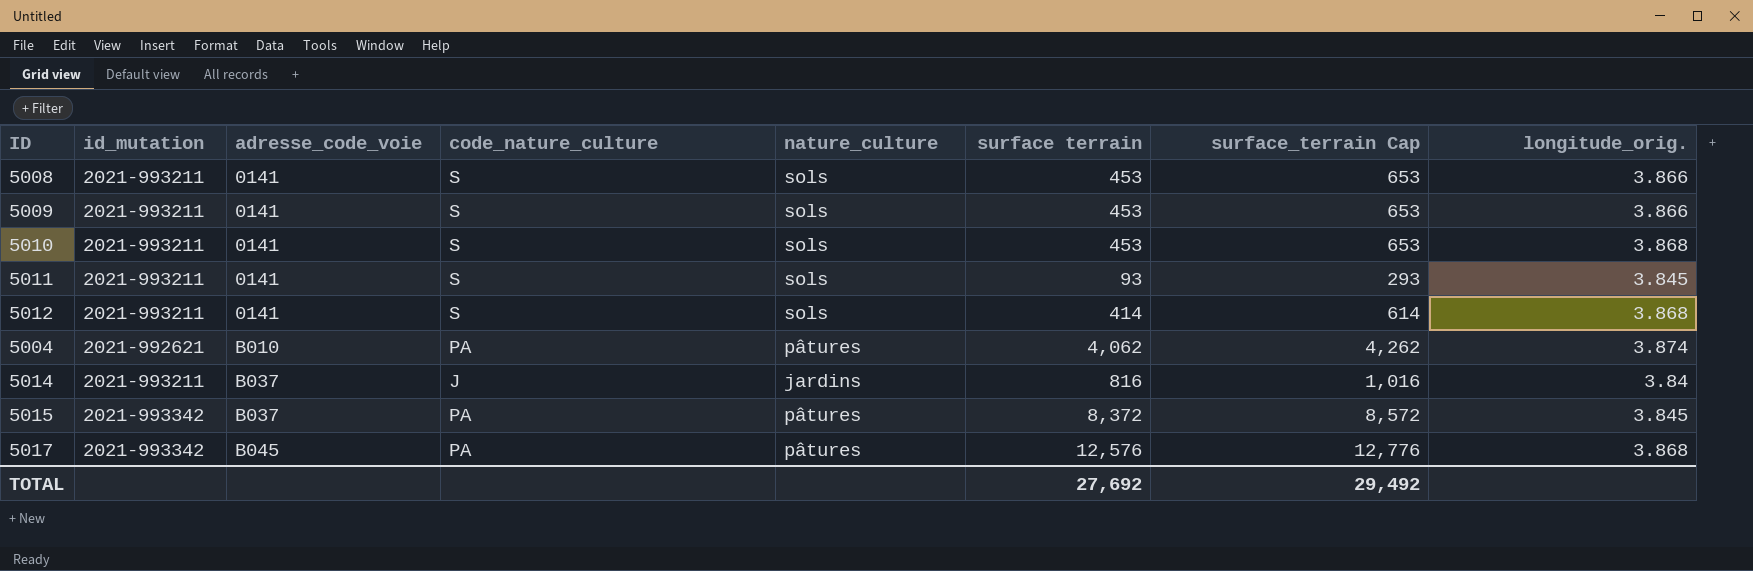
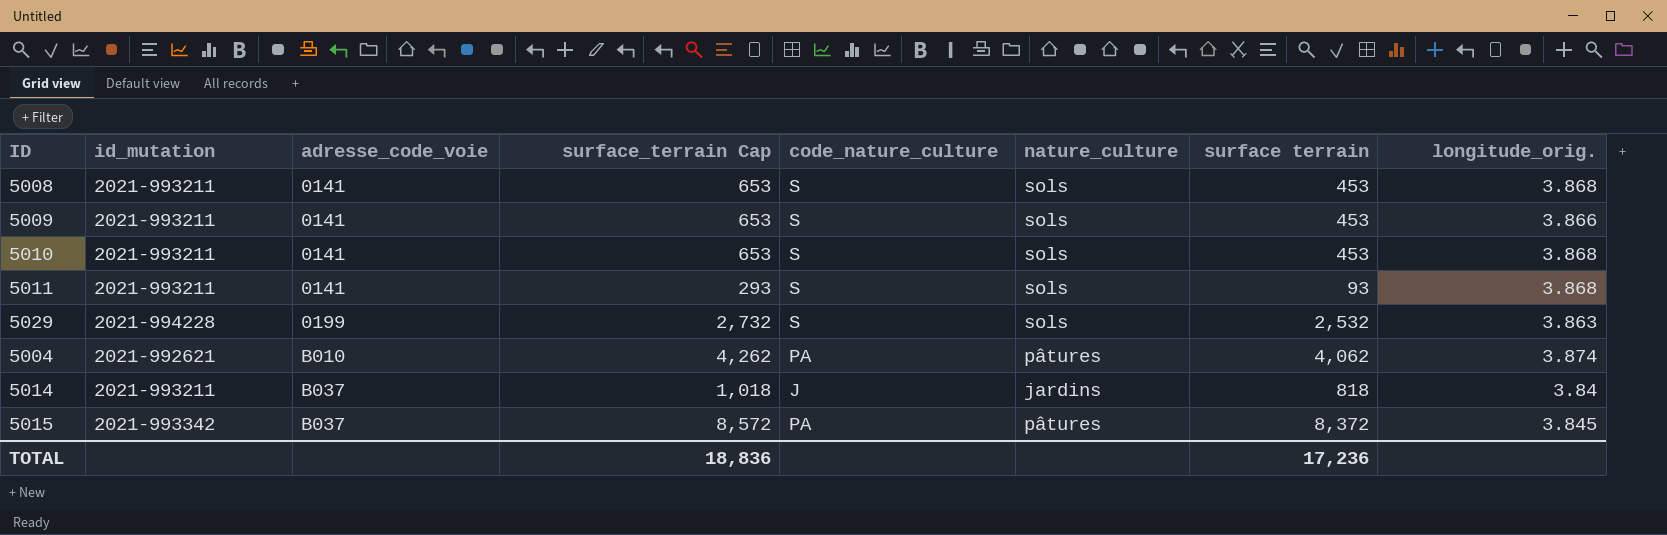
column surface_terrain Cap | position: 7 -> 4
row 5012: 2021-993211 | 0141 | S | sols | 414 | 614 | 3.868 -> none
row 5017: 2021-993342 | B045 | PA | pâtures | 12,576 | 12,776 | 3.868 -> none
5008 | longitude_orig.: 3.866 -> 3.868
5011 | longitude_orig.: 3.845 -> 3.868
row 5029: none -> 2021-994228 | 0199 | 2,732 | S | sols | 2,532 | 3.863
5014 | surface_terrain Cap: 1,016 -> 1,018
5014 | surface terrain: 816 -> 818
TOTAL | surface_terrain Cap: 29,492 -> 18,836
TOTAL | surface terrain: 27,692 -> 17,236

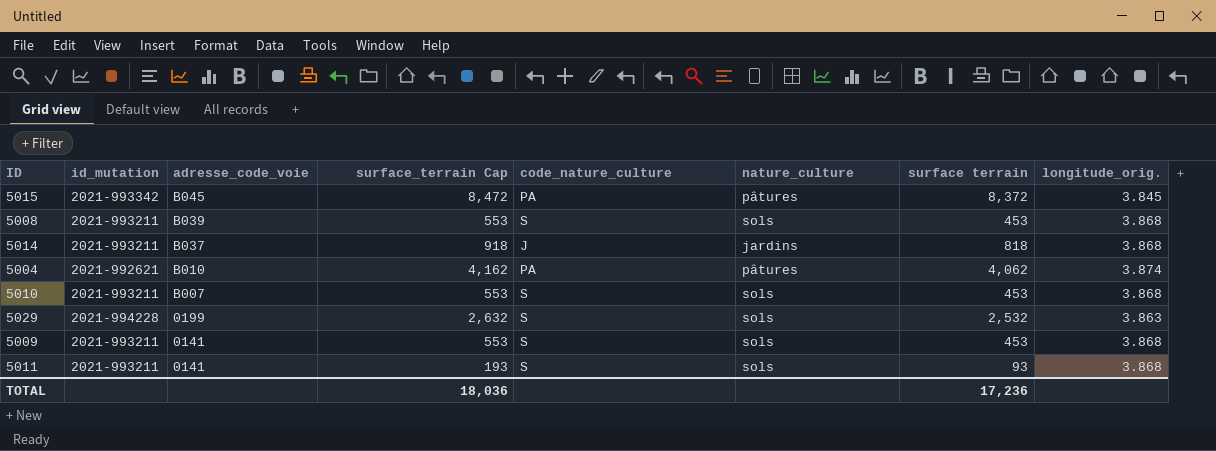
row order: adresse_code_voie ascending -> adresse_code_voie descending
column surface_terrain Cap | formula: [surface terrain] + 200 -> [surface terrain] + 100
5015 | adresse_code_voie: B037 -> B045
5008 | adresse_code_voie: 0141 -> B039
5014 | longitude_orig.: 3.84 -> 3.868
5010 | adresse_code_voie: 0141 -> B007
5009 | longitude_orig.: 3.866 -> 3.868
TOTAL | surface_terrain Cap: 18,836 -> 18,036

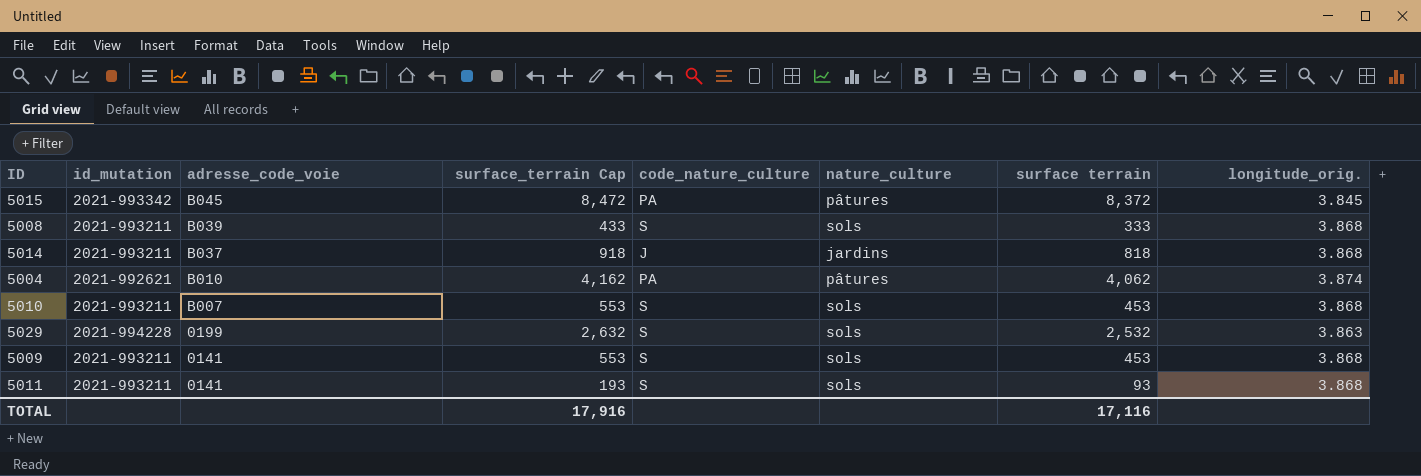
5008 | surface_terrain Cap: 553 -> 433
5008 | surface terrain: 453 -> 333
TOTAL | surface_terrain Cap: 18,036 -> 17,916
TOTAL | surface terrain: 17,236 -> 17,116

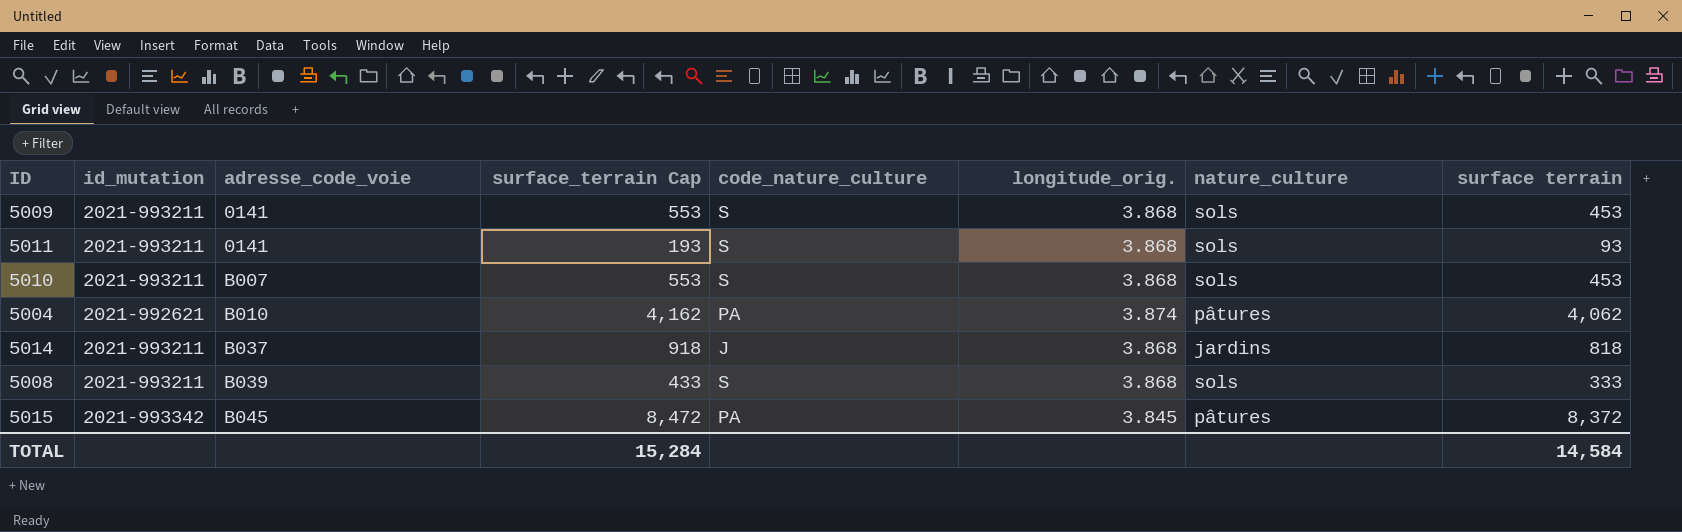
row order: adresse_code_voie descending -> adresse_code_voie ascending
column longitude_orig. | position: 8 -> 6
row 5029: 2021-994228 | 0199 | 2,632 | S | sols | 2,532 | 3.863 -> none
TOTAL | surface_terrain Cap: 17,916 -> 15,284
TOTAL | surface terrain: 17,116 -> 14,584

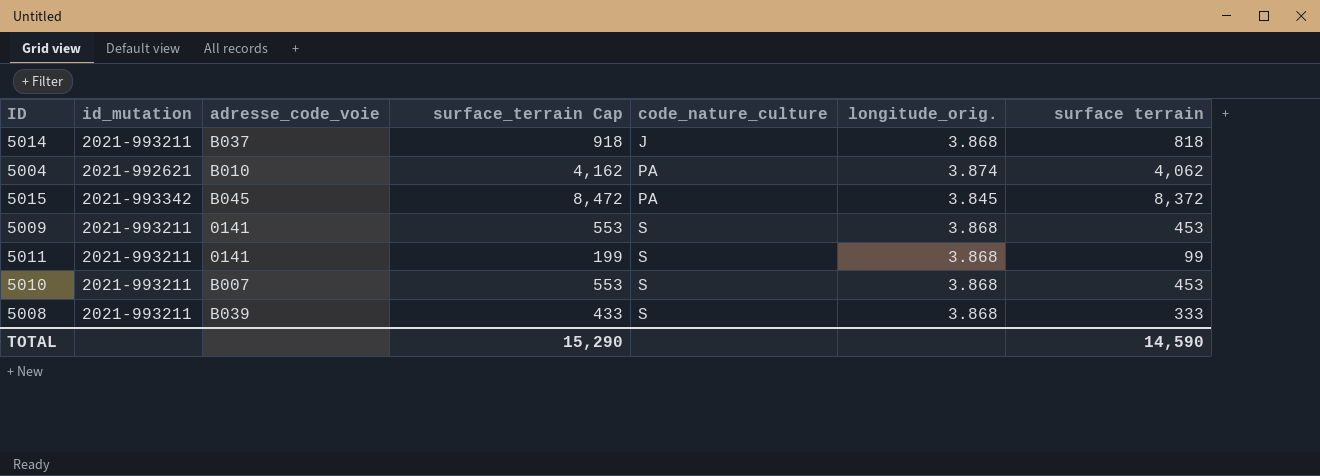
row order: adresse_code_voie ascending -> code_nature_culture ascending
column nature_culture | position: 7 -> none
5011 | surface_terrain Cap: 193 -> 199
5011 | surface terrain: 93 -> 99
TOTAL | surface_terrain Cap: 15,284 -> 15,290
TOTAL | surface terrain: 14,584 -> 14,590

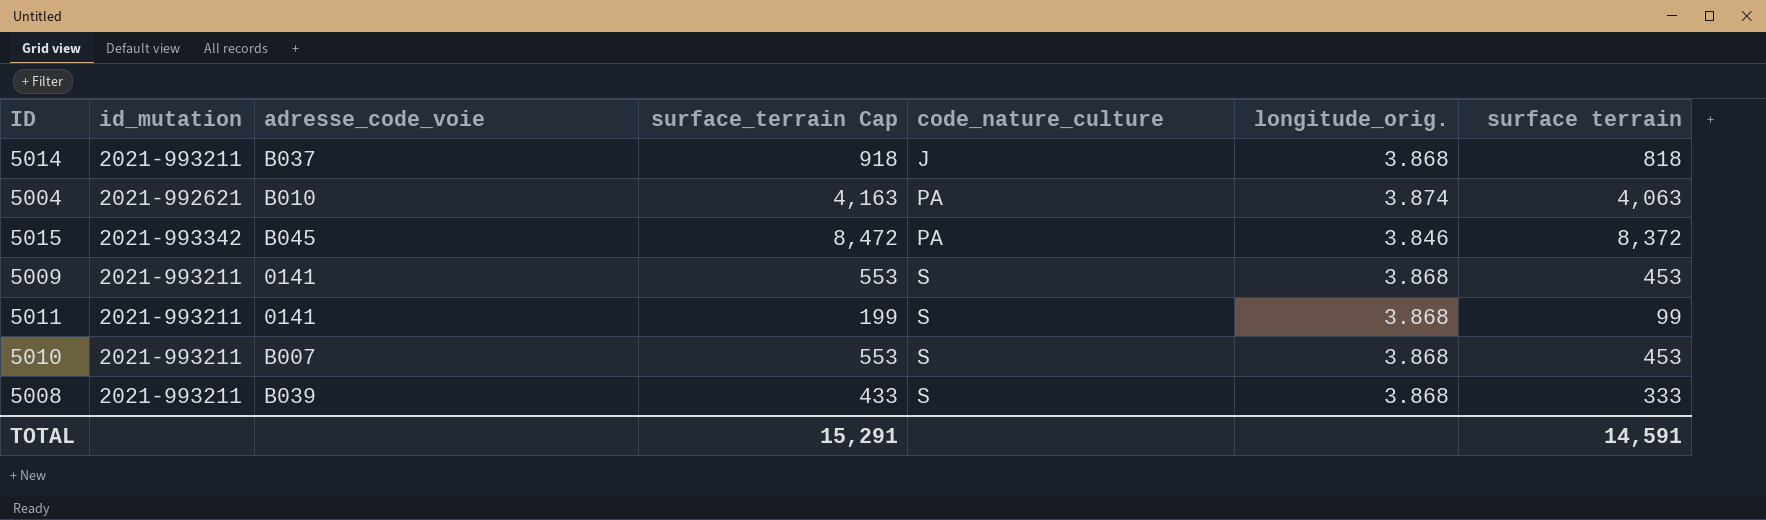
5004 | surface_terrain Cap: 4,162 -> 4,163
5004 | surface terrain: 4,062 -> 4,063
5015 | longitude_orig.: 3.845 -> 3.846
TOTAL | surface_terrain Cap: 15,290 -> 15,291
TOTAL | surface terrain: 14,590 -> 14,591

